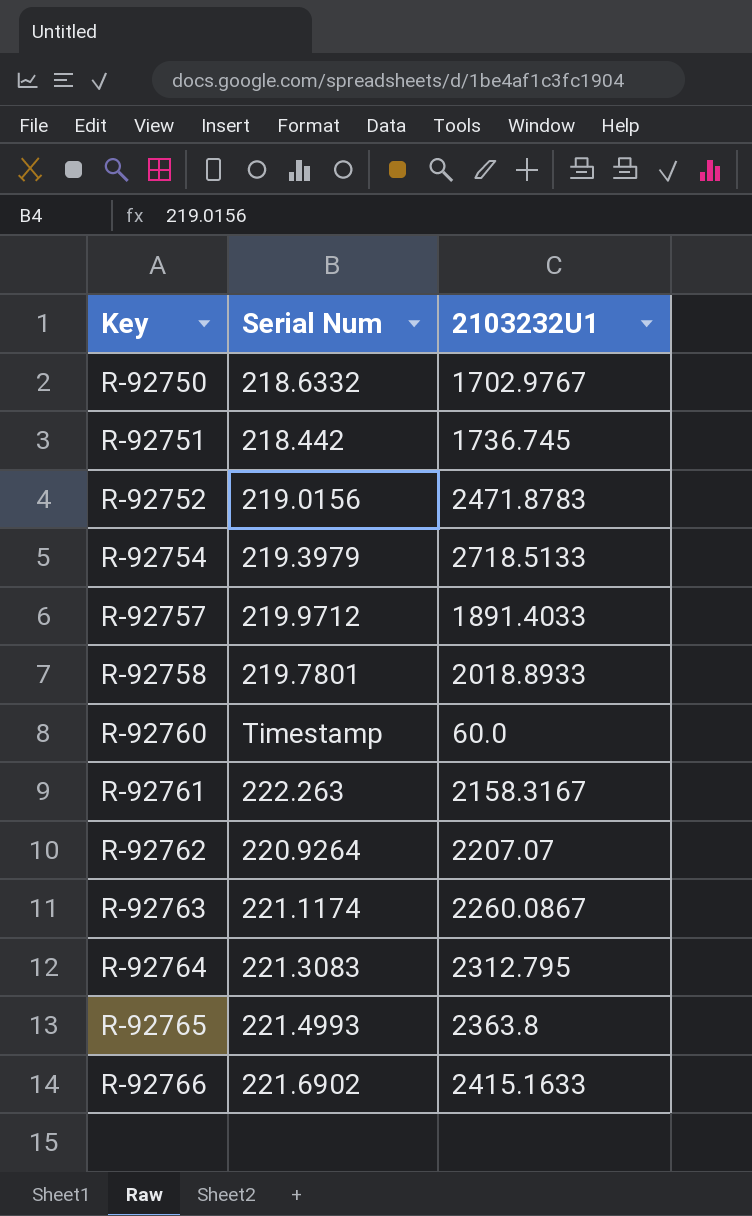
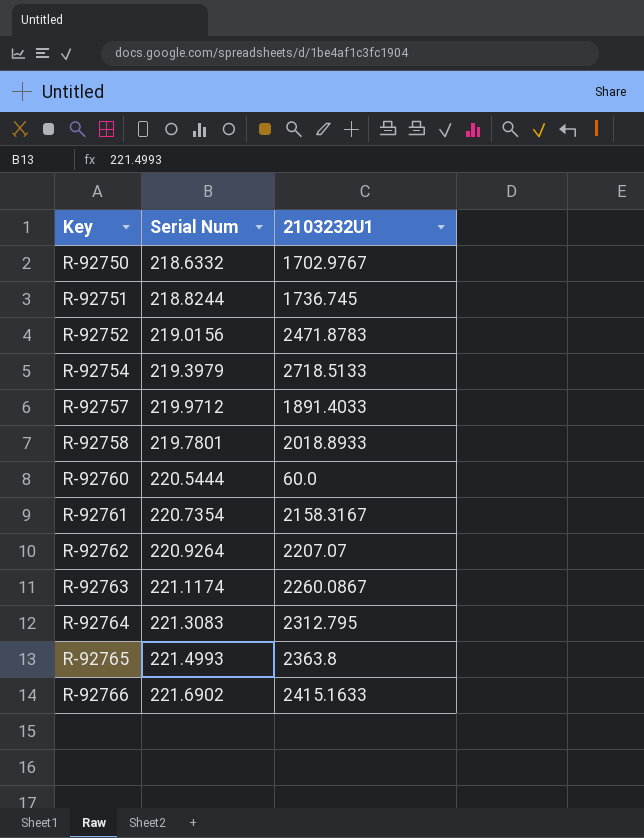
R-92751 | Serial Num: 218.442 -> 218.8244
R-92760 | Serial Num: Timestamp -> 220.5444
R-92761 | Serial Num: 222.263 -> 220.7354

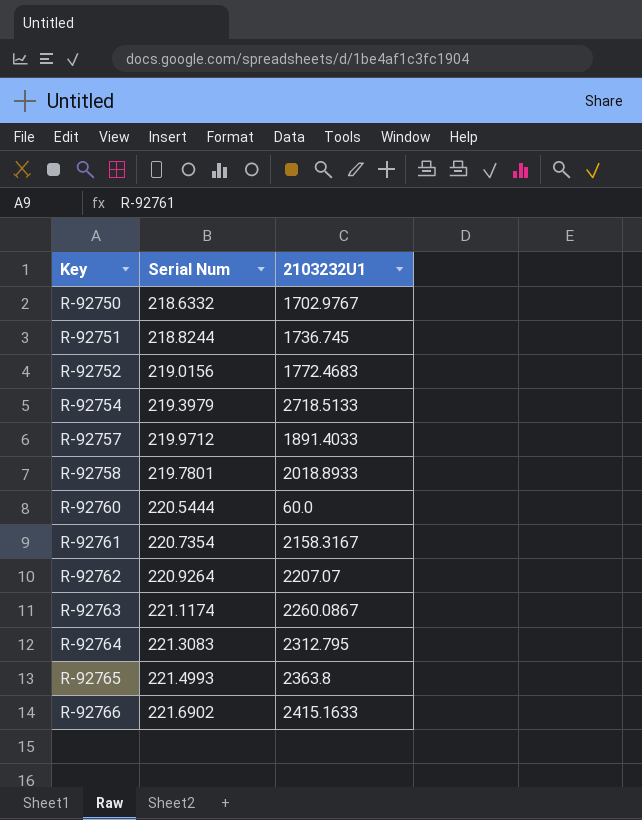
R-92752 | 2103232U1: 2471.8783 -> 1772.4683

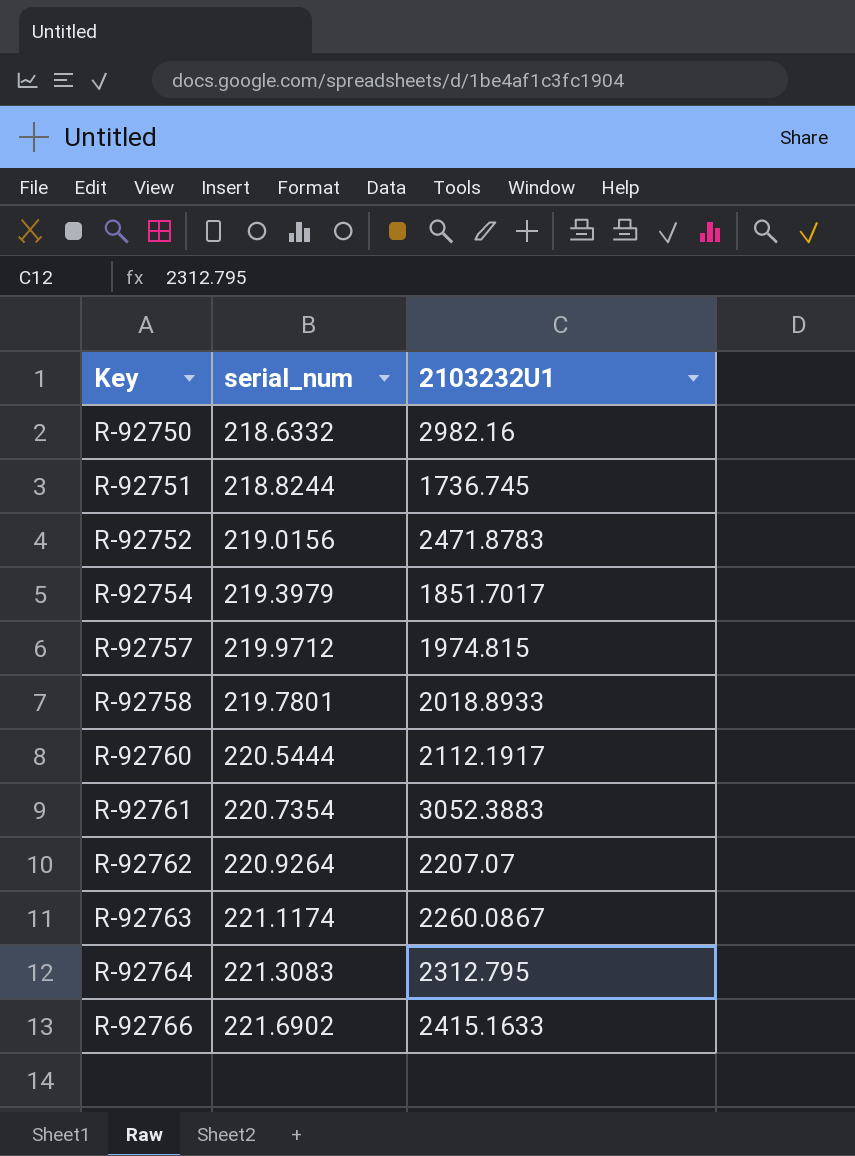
column name: Serial Num -> serial_num
row R-92765: 221.4993 | 2363.8 -> none
R-92750 | 2103232U1: 1702.9767 -> 2982.16
R-92752 | 2103232U1: 1772.4683 -> 2471.8783
R-92754 | 2103232U1: 2718.5133 -> 1851.7017
R-92757 | 2103232U1: 1891.4033 -> 1974.815
R-92760 | 2103232U1: 60.0 -> 2112.1917
R-92761 | 2103232U1: 2158.3167 -> 3052.3883

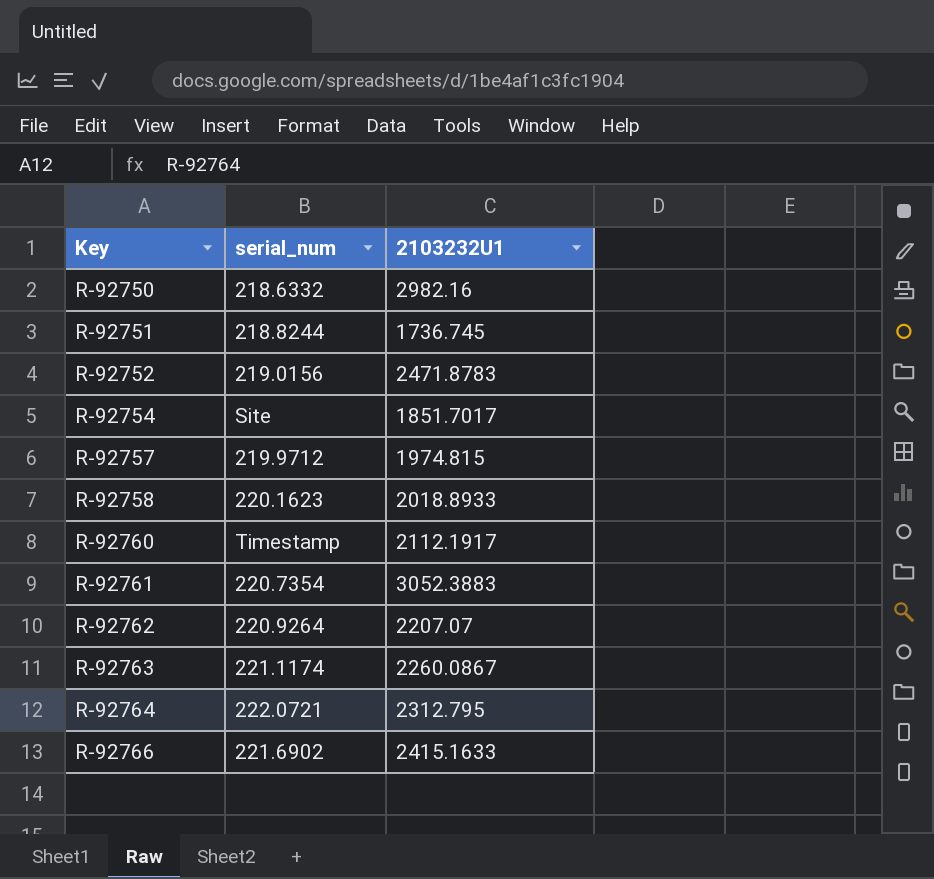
R-92754 | serial_num: 219.3979 -> Site
R-92758 | serial_num: 219.7801 -> 220.1623
R-92760 | serial_num: 220.5444 -> Timestamp
R-92764 | serial_num: 221.3083 -> 222.0721

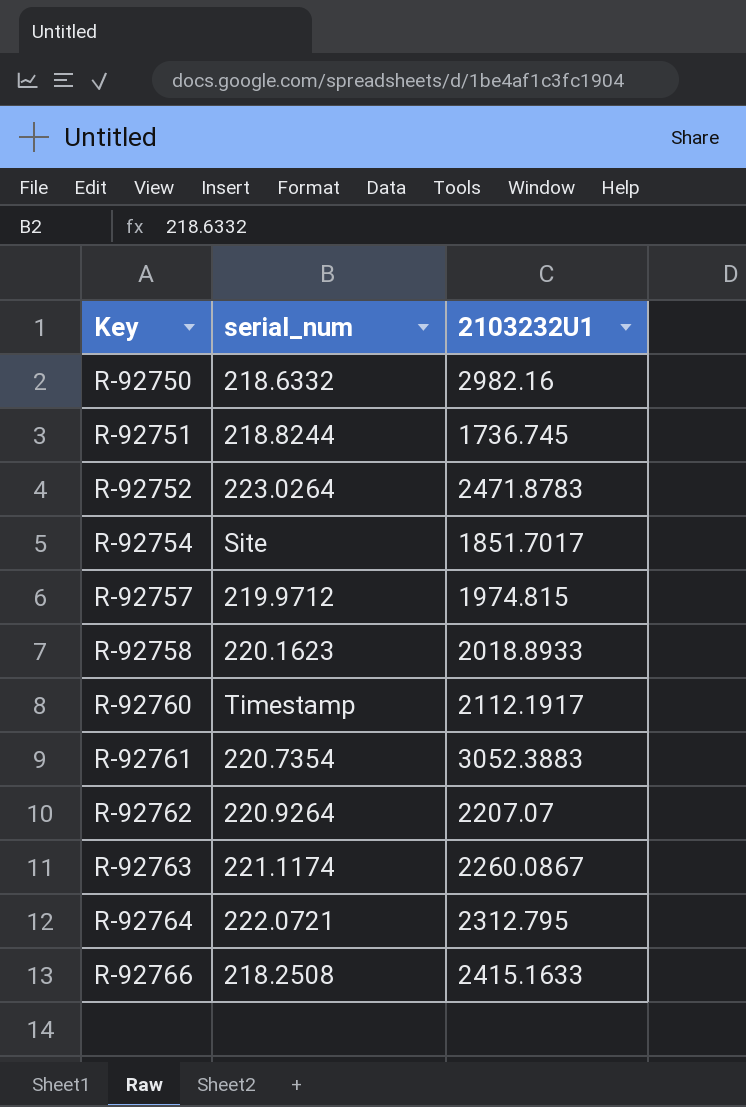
R-92752 | serial_num: 219.0156 -> 223.0264
R-92766 | serial_num: 221.6902 -> 218.2508

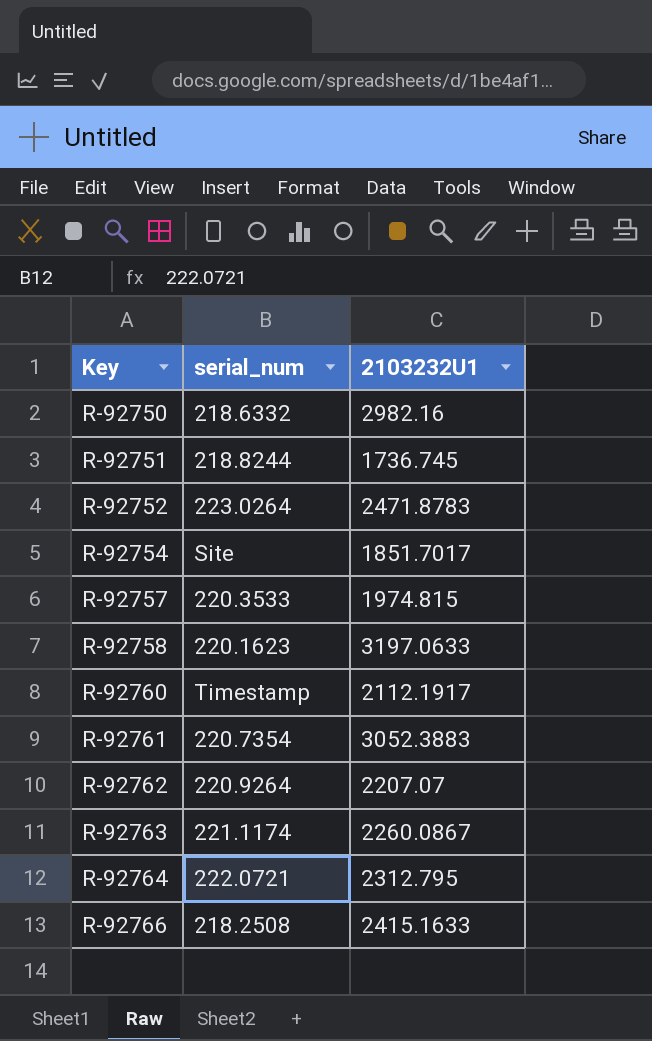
R-92757 | serial_num: 219.9712 -> 220.3533
R-92758 | 2103232U1: 2018.8933 -> 3197.0633

